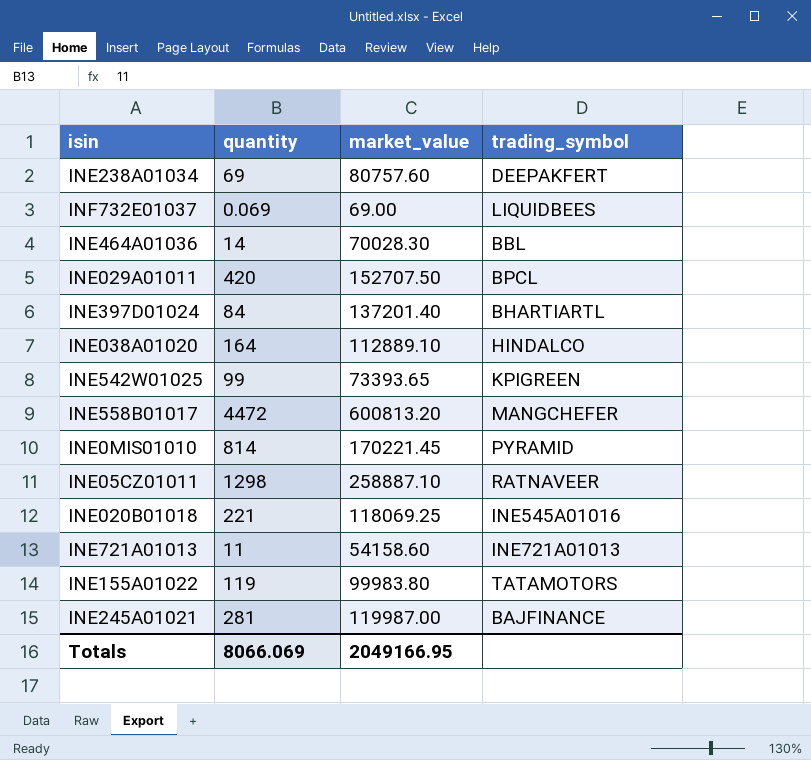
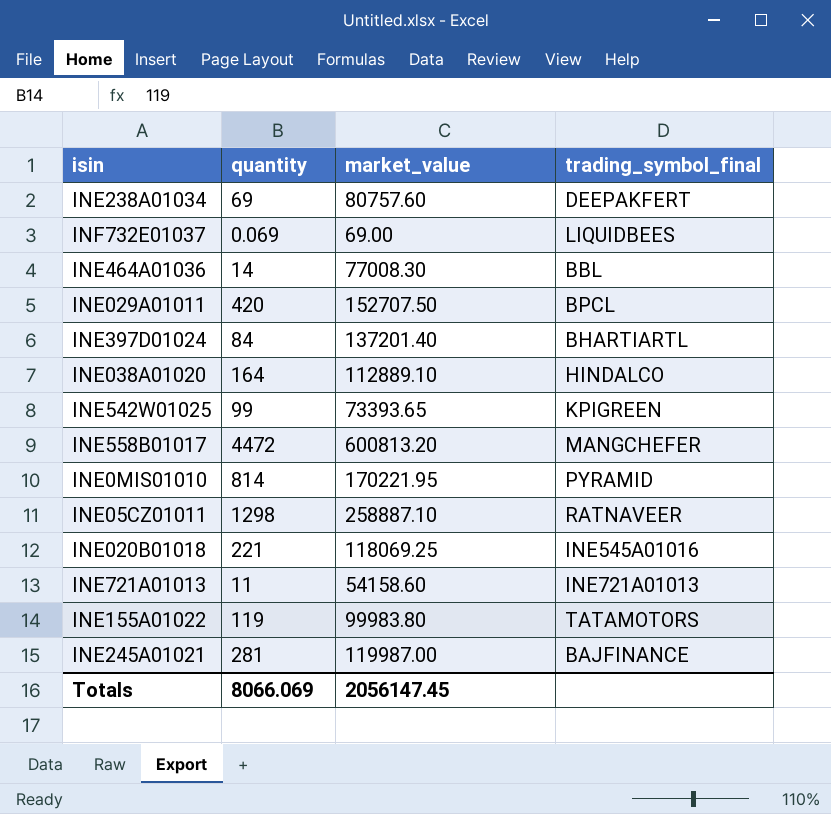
column name: trading_symbol -> trading_symbol_final
INE464A01036 | market_value: 70028.30 -> 77008.30
INE0MIS01010 | market_value: 170221.45 -> 170221.95
Totals | market_value: 2049166.95 -> 2056147.45

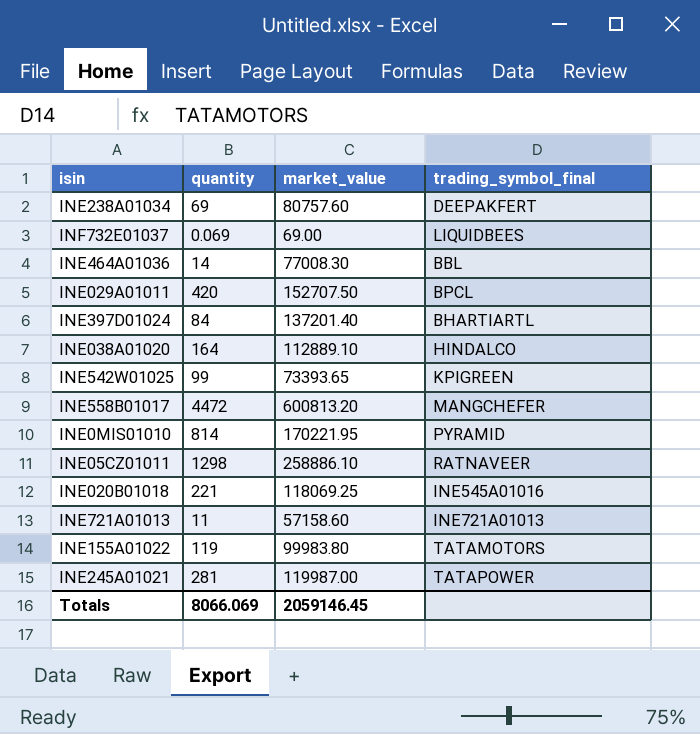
INE05CZ01011 | market_value: 258887.10 -> 258886.10
INE721A01013 | market_value: 54158.60 -> 57158.60
INE245A01021 | trading_symbol_final: BAJFINANCE -> TATAPOWER
Totals | market_value: 2056147.45 -> 2059146.45

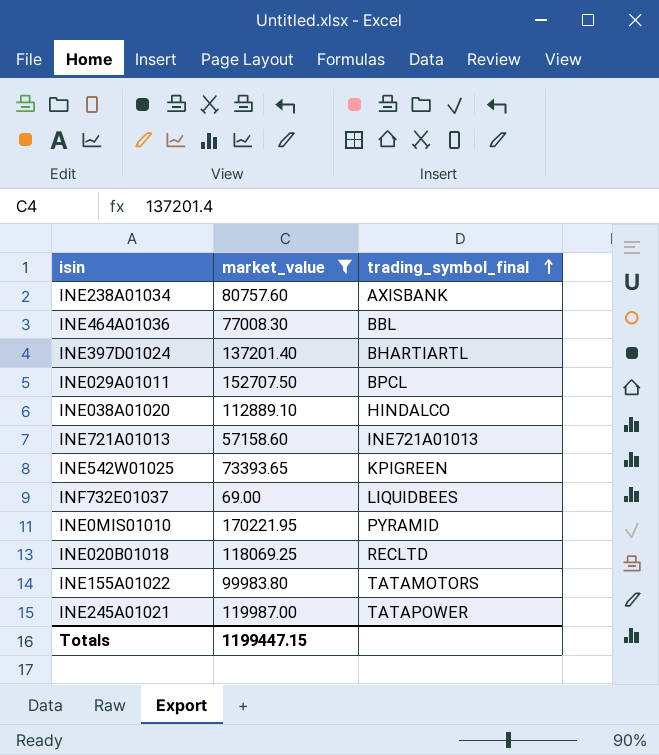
filter: none -> market_value <= 170221.95
row order: none -> trading_symbol_final ascending
column quantity | position: 2 -> none
INE238A01034 | trading_symbol_final: DEEPAKFERT -> AXISBANK
INE020B01018 | trading_symbol_final: INE545A01016 -> RECLTD
Totals | market_value: 2059146.45 -> 1199447.15

